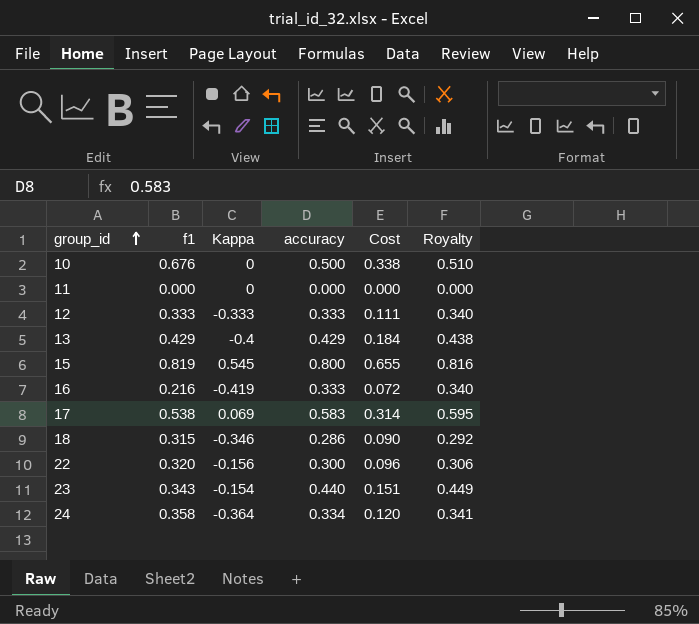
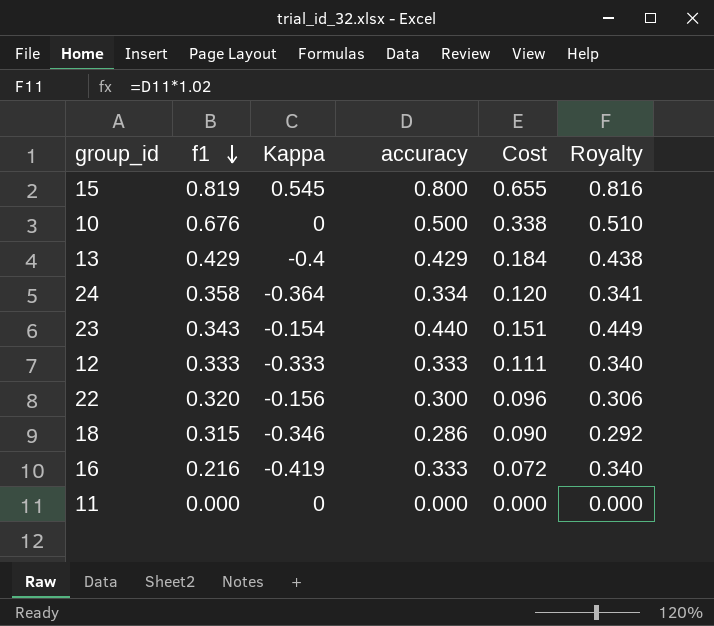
row order: group_id ascending -> f1 descending
row 17: 0.538 | 0.069 | 0.583 | 0.314 | 0.595 -> none

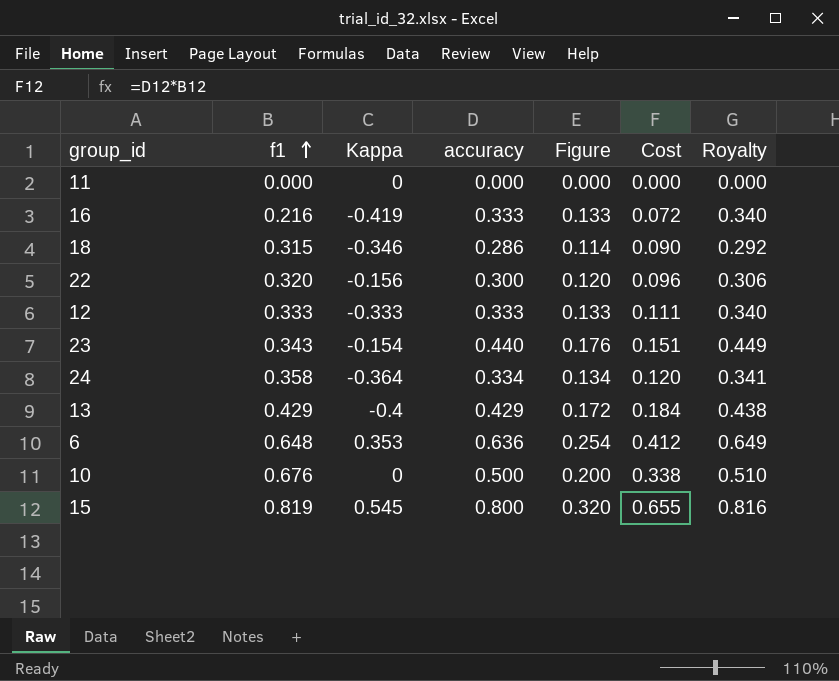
row order: f1 descending -> f1 ascending
column Figure | formula: none -> [accuracy] * 0.4
row 6: none -> 0.648 | 0.353 | 0.636 | 0.254 | 0.412 | 0.649

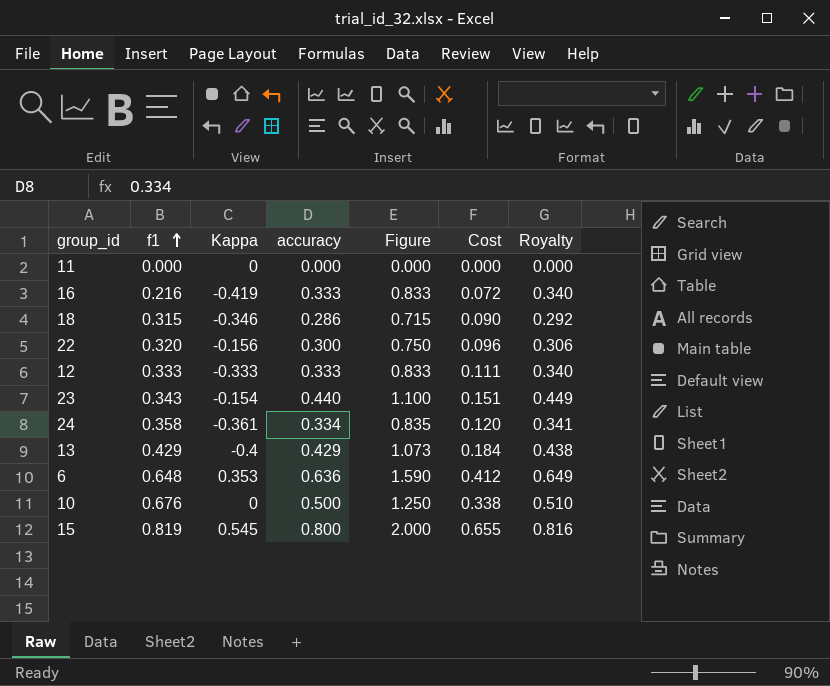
column Figure | formula: [accuracy] * 0.4 -> [accuracy] * 2.5
24 | Kappa: -0.364 -> -0.361

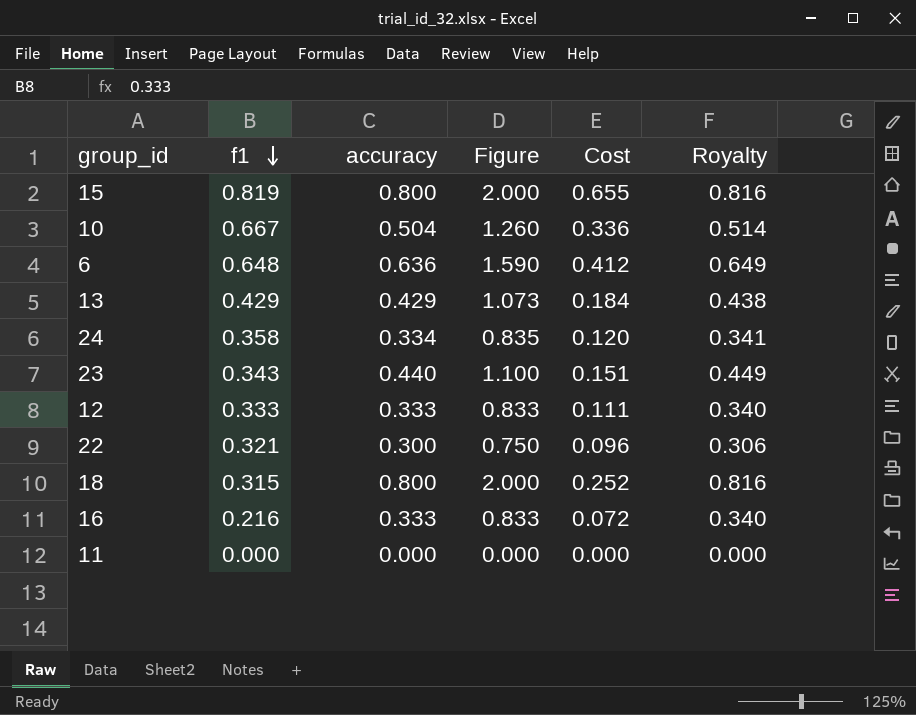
row order: f1 ascending -> f1 descending
column Kappa | position: 3 -> none
10 | f1: 0.676 -> 0.667
10 | accuracy: 0.500 -> 0.504
10 | Figure: 1.250 -> 1.260
10 | Cost: 0.338 -> 0.336
10 | Royalty: 0.510 -> 0.514
22 | f1: 0.320 -> 0.321
18 | accuracy: 0.286 -> 0.800
18 | Figure: 0.715 -> 2.000
18 | Cost: 0.090 -> 0.252
18 | Royalty: 0.292 -> 0.816

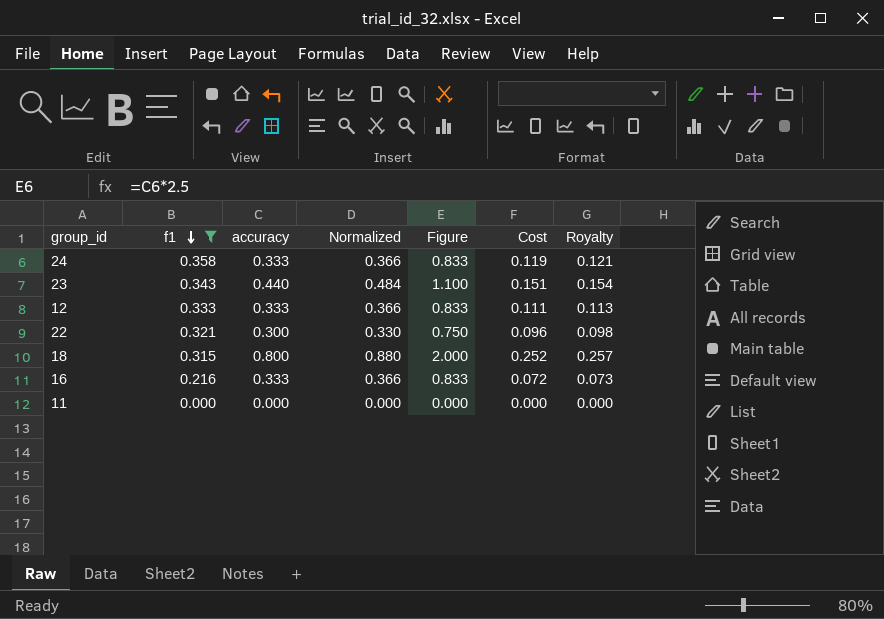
filter: none -> f1 <= 0.358
column Normalized | formula: none -> [accuracy] * 1.1
column Royalty | formula: [accuracy] * 1.02 -> [Cost] * 1.02
24 | accuracy: 0.334 -> 0.333
24 | Figure: 0.835 -> 0.833
24 | Cost: 0.120 -> 0.119

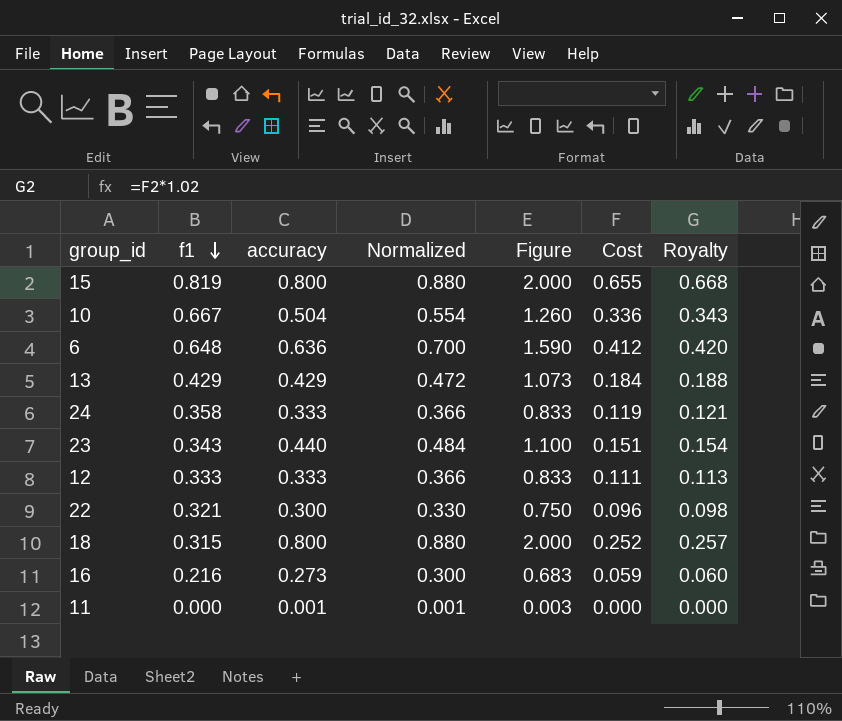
filter: f1 <= 0.358 -> none
16 | accuracy: 0.333 -> 0.273
16 | Normalized: 0.366 -> 0.300
16 | Figure: 0.833 -> 0.683
16 | Cost: 0.072 -> 0.059
16 | Royalty: 0.073 -> 0.060
11 | accuracy: 0.000 -> 0.001
11 | Normalized: 0.000 -> 0.001
11 | Figure: 0.000 -> 0.003

